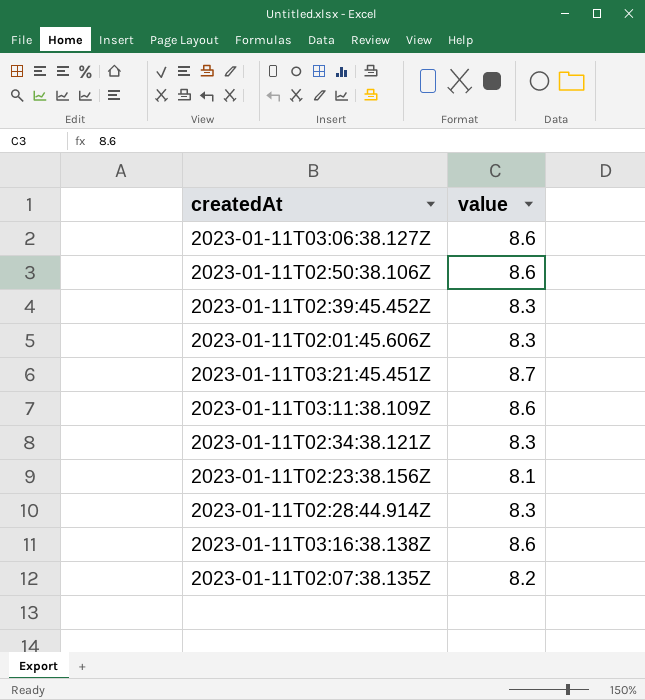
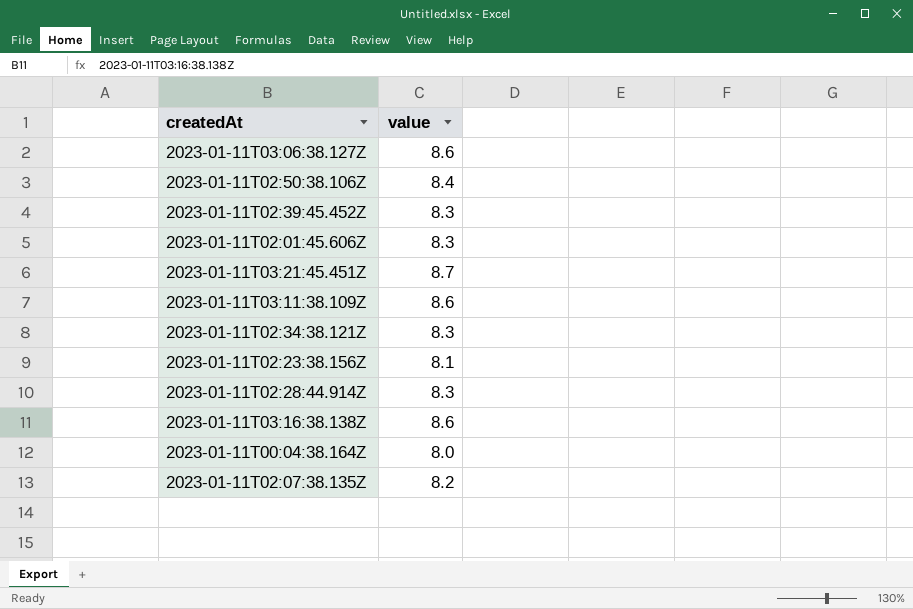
2023-01-11T02:50:38.106Z | value: 8.6 -> 8.4
row 2023-01-11T00:04:38.164Z: none -> 8.0

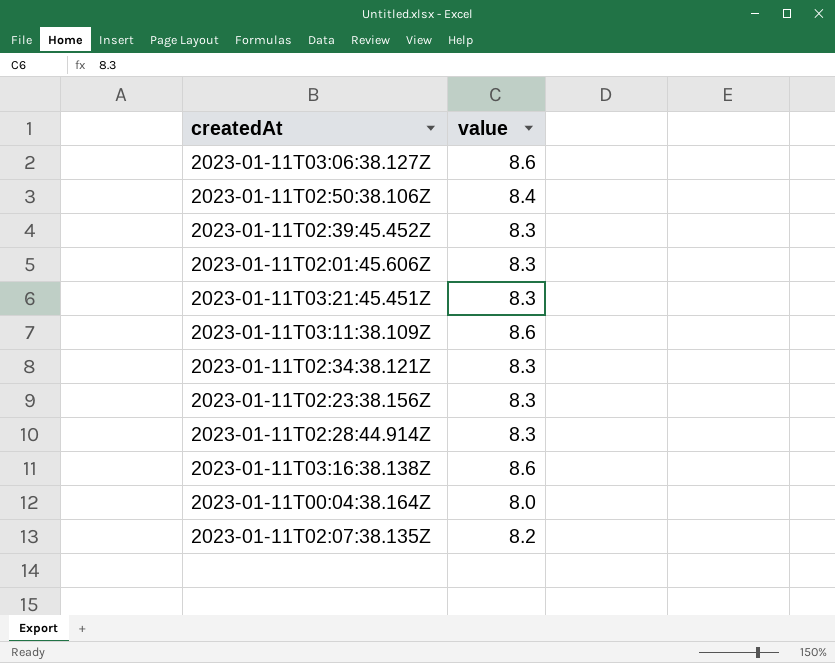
2023-01-11T03:21:45.451Z | value: 8.7 -> 8.3
2023-01-11T02:23:38.156Z | value: 8.1 -> 8.3

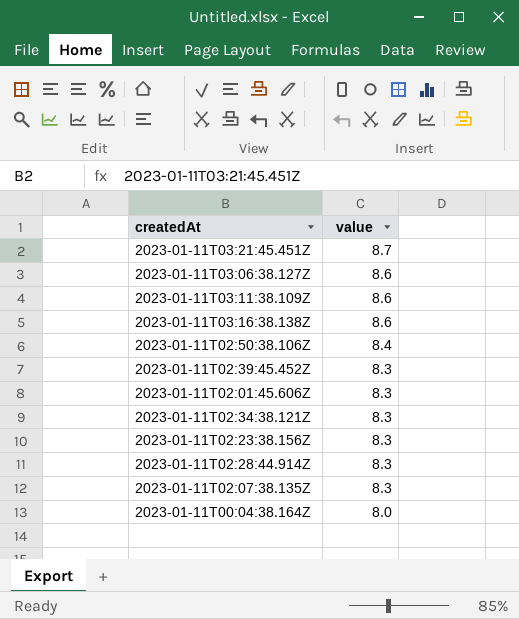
row order: none -> value descending
2023-01-11T03:21:45.451Z | value: 8.3 -> 8.7
2023-01-11T02:07:38.135Z | value: 8.2 -> 8.3

